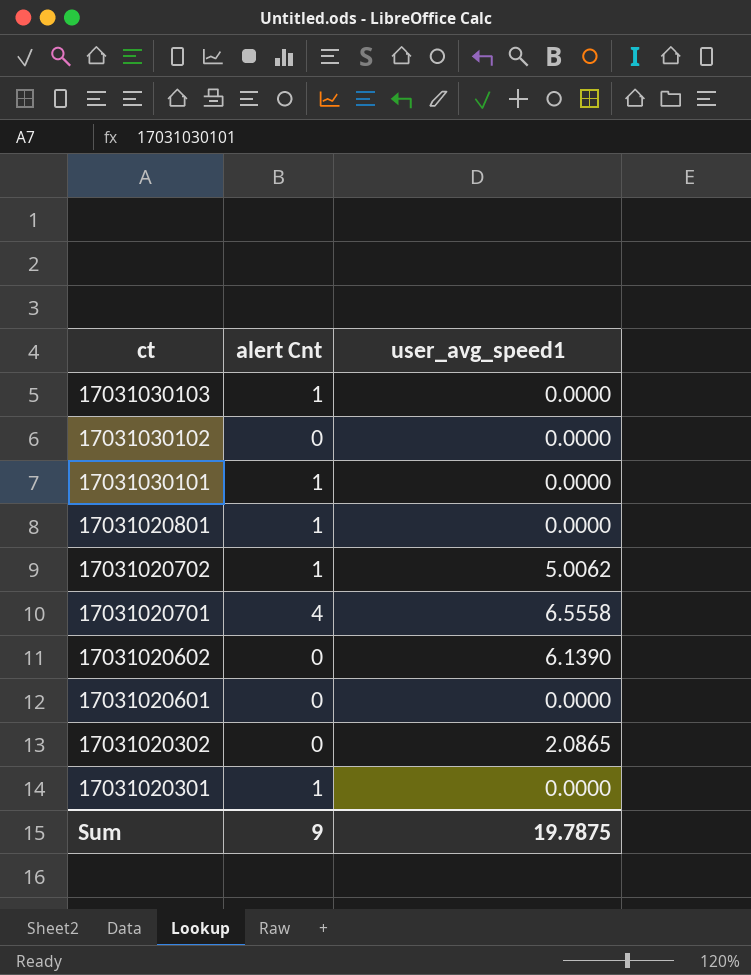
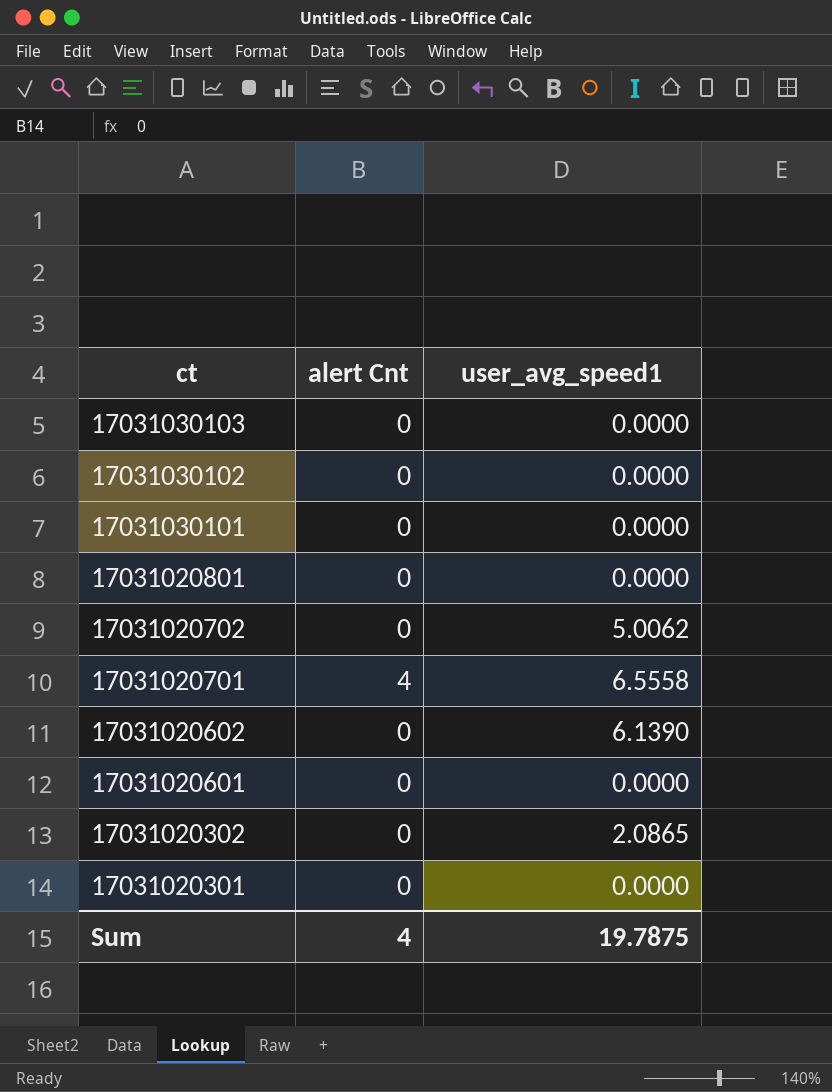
17031030103 | alert Cnt: 1 -> 0
17031030101 | alert Cnt: 1 -> 0
17031020801 | alert Cnt: 1 -> 0
17031020702 | alert Cnt: 1 -> 0
17031020301 | alert Cnt: 1 -> 0
Sum | alert Cnt: 9 -> 4

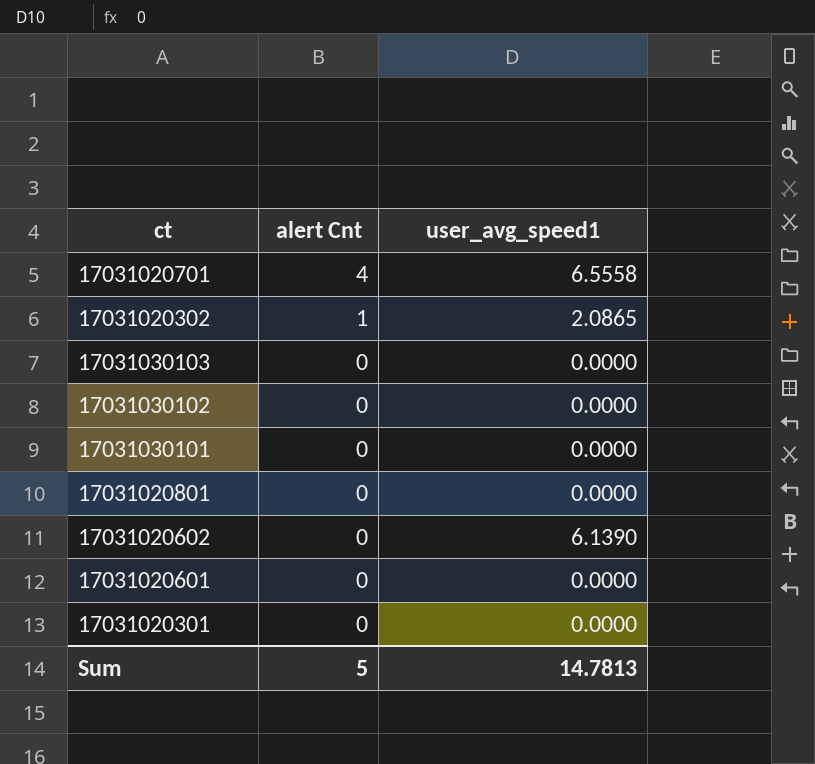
row order: ct descending -> alert Cnt descending
row 17031020702: 0 | 5.0062 -> none
17031020302 | alert Cnt: 0 -> 1
Sum | alert Cnt: 4 -> 5
Sum | user_avg_speed1: 19.7875 -> 14.7813

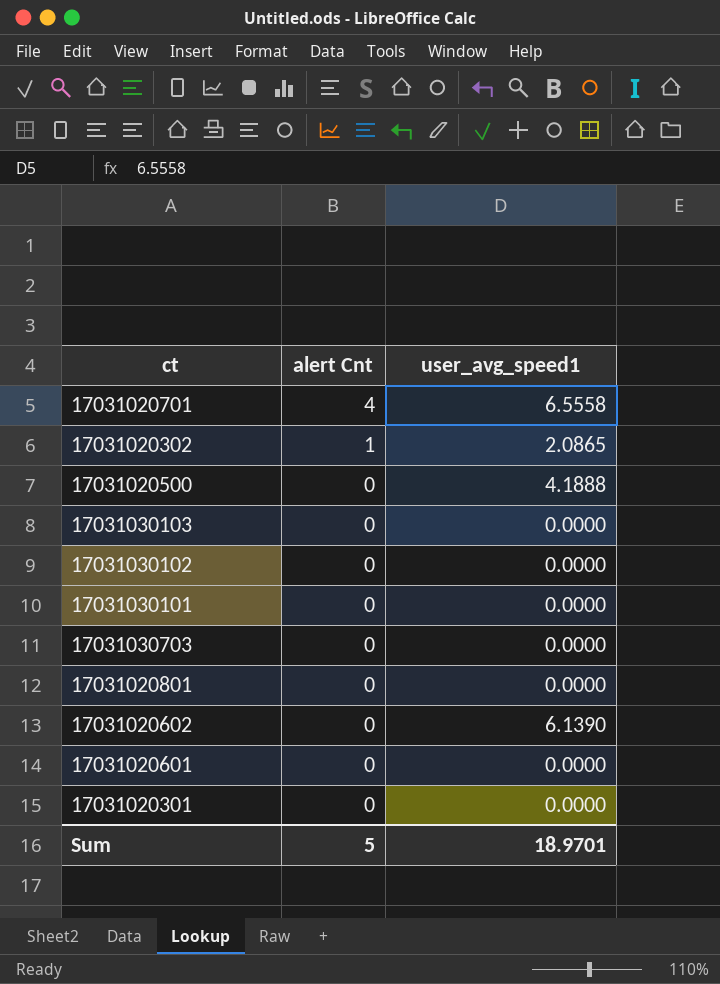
row 17031020500: none -> 0 | 4.1888
row 17031030703: none -> 0 | 0.0000
Sum | user_avg_speed1: 14.7813 -> 18.9701

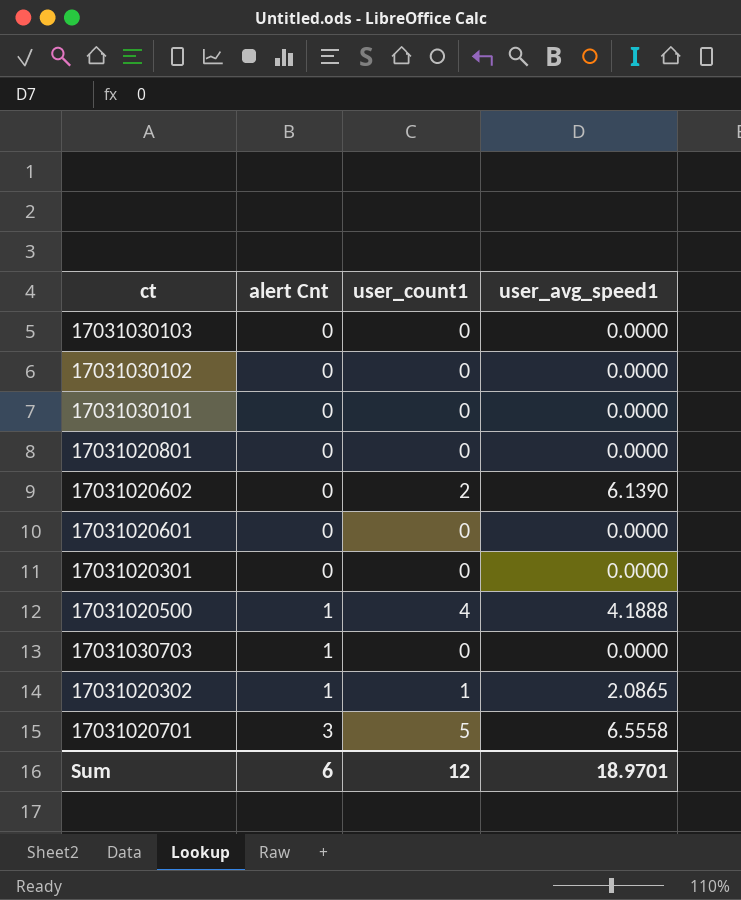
row order: alert Cnt descending -> alert Cnt ascending
column user_count1 | position: none -> 3
17031020500 | alert Cnt: 0 -> 1
17031030703 | alert Cnt: 0 -> 1
17031020701 | alert Cnt: 4 -> 3
Sum | alert Cnt: 5 -> 6

